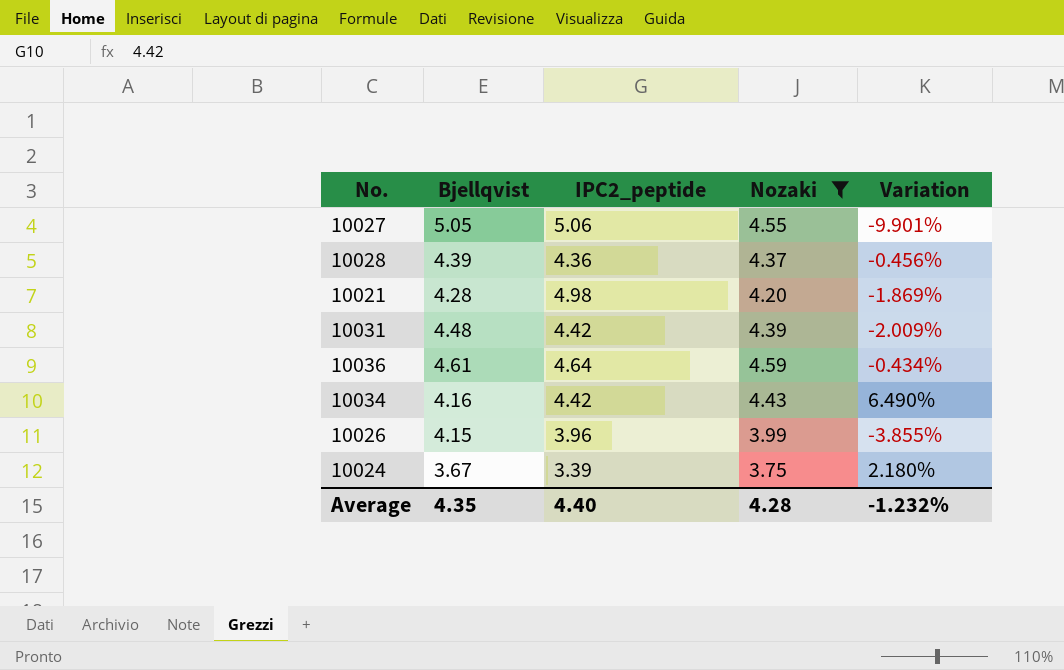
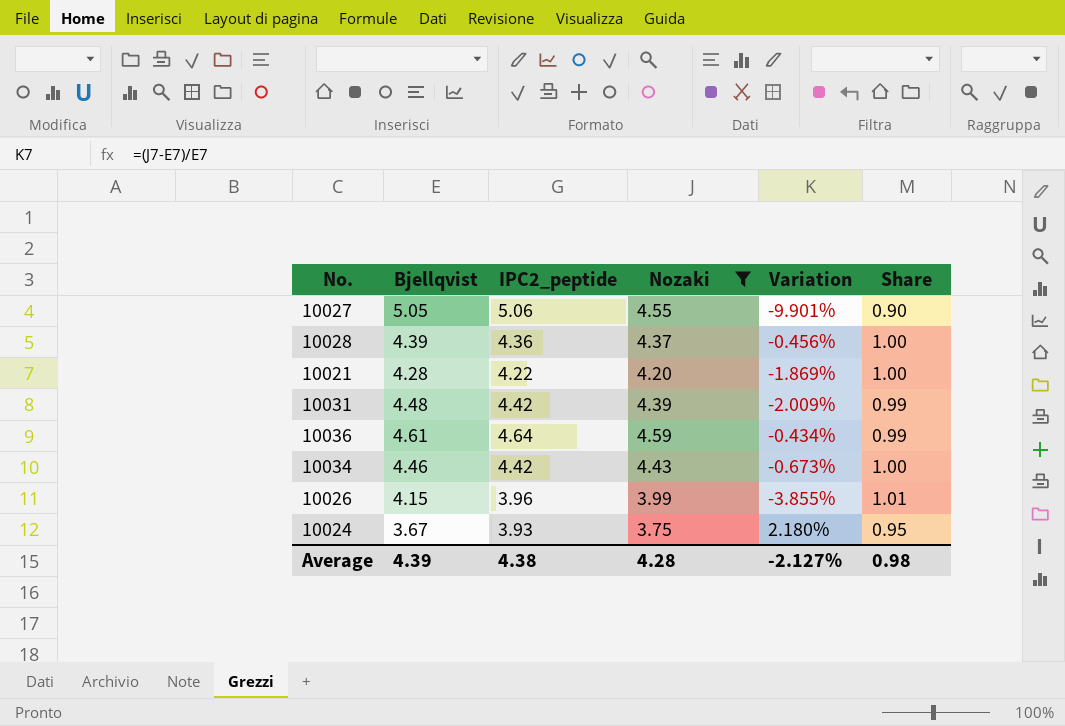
column Share | formula: none -> [Nozaki] / [IPC2_peptide]
10021 | IPC2_peptide: 4.98 -> 4.22
10034 | Bjellqvist: 4.16 -> 4.46
10034 | Variation: 6.490% -> -0.673%
10024 | IPC2_peptide: 3.39 -> 3.93
Average | Bjellqvist: 4.35 -> 4.39
Average | IPC2_peptide: 4.40 -> 4.38
Average | Variation: -1.232% -> -2.127%

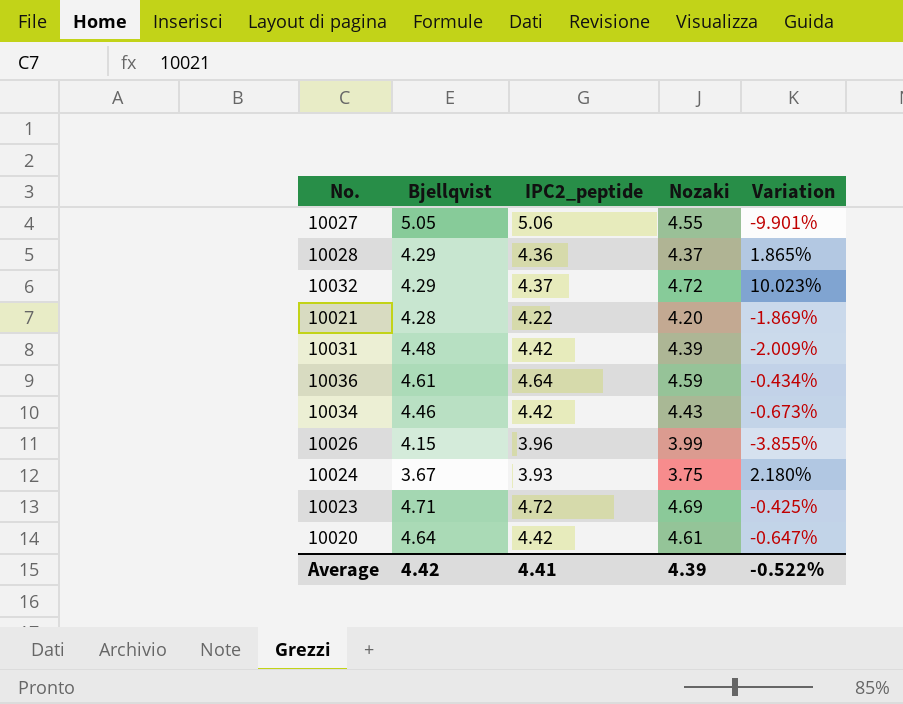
filter: Nozaki <= 4.59 -> none
column Share | formula: [Nozaki] / [IPC2_peptide] -> none
10028 | Bjellqvist: 4.39 -> 4.29
10028 | Variation: -0.456% -> 1.865%
Average | Bjellqvist: 4.39 -> 4.42
Average | IPC2_peptide: 4.38 -> 4.41
Average | Nozaki: 4.28 -> 4.39
Average | Variation: -2.127% -> -0.522%

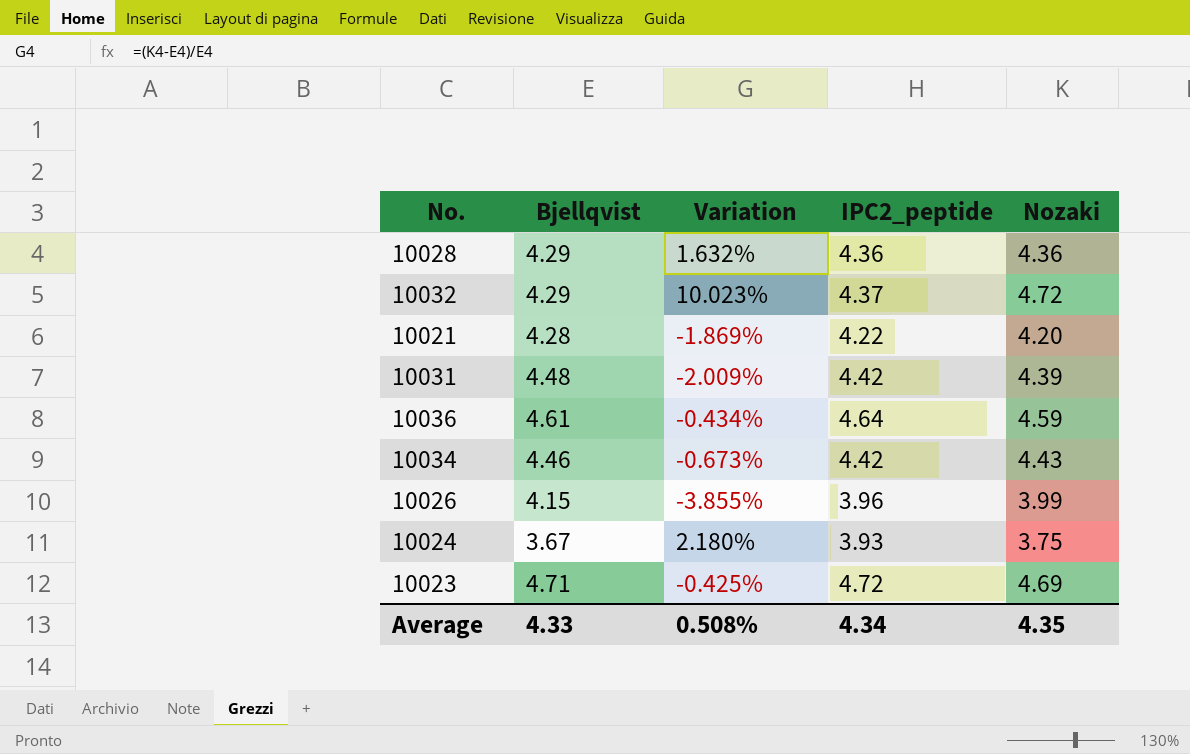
column Variation | position: 5 -> 3
row 10027: 5.05 | 5.06 | 4.55 | -9.901% -> none
row 10020: 4.64 | 4.42 | 4.61 | -0.647% -> none
10028 | Variation: 1.865% -> 1.632%
10028 | Nozaki: 4.37 -> 4.36
Average | Bjellqvist: 4.42 -> 4.33
Average | Variation: -0.522% -> 0.508%
Average | IPC2_peptide: 4.41 -> 4.34
Average | Nozaki: 4.39 -> 4.35

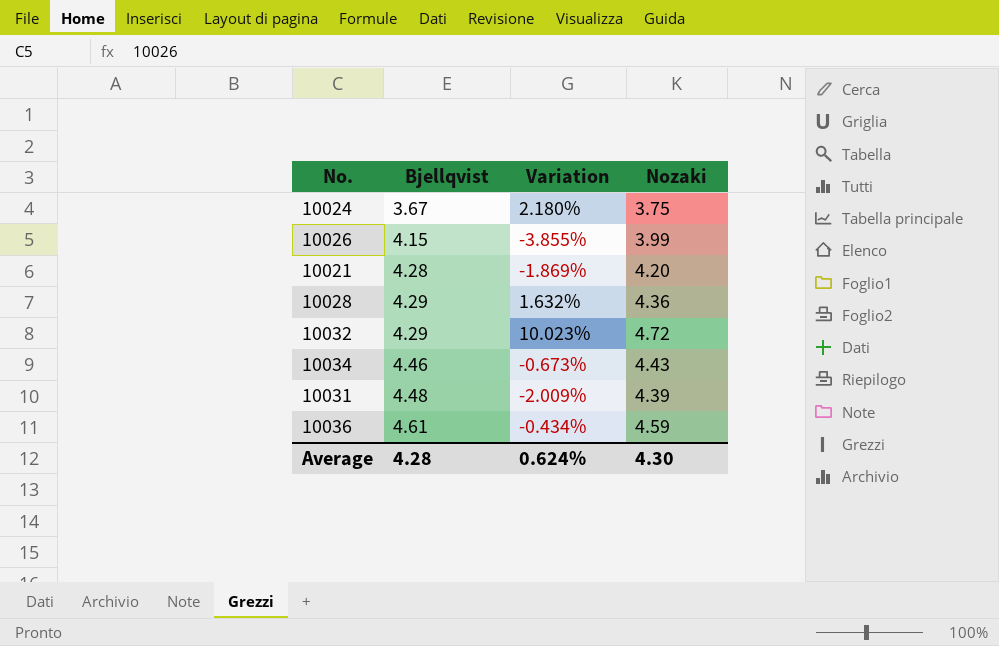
row order: none -> Bjellqvist ascending
column IPC2_peptide | position: 4 -> none
row 10023: 4.71 | -0.425% | 4.72 | 4.69 -> none
Average | Bjellqvist: 4.33 -> 4.28
Average | Variation: 0.508% -> 0.624%
Average | Nozaki: 4.35 -> 4.30

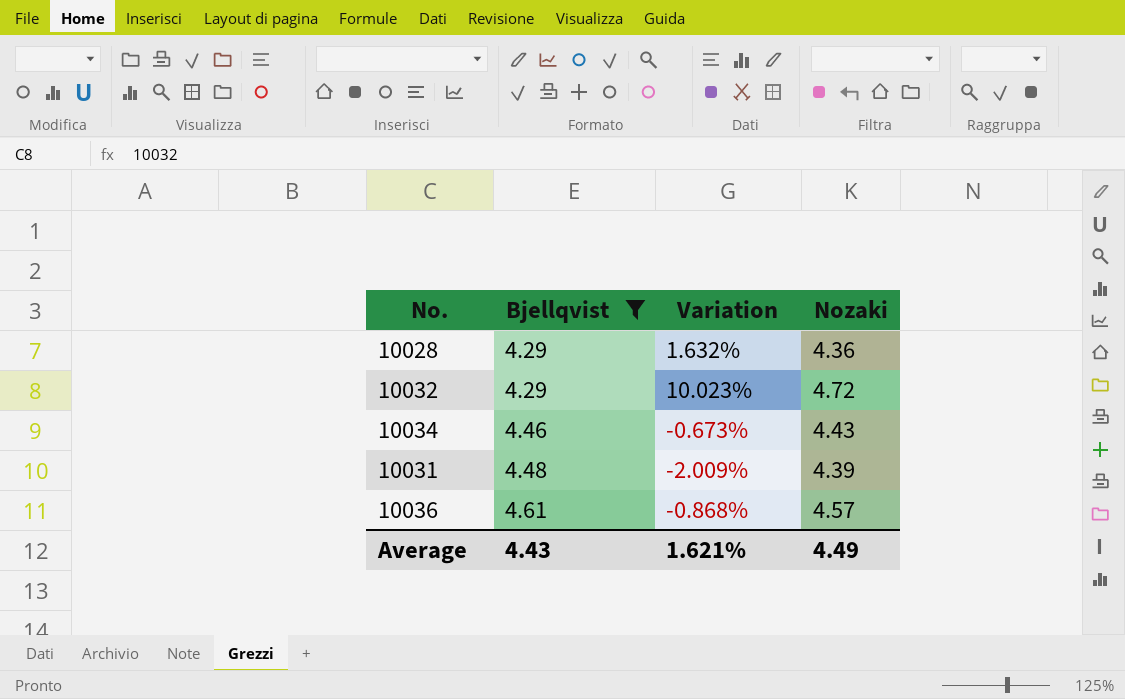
filter: none -> Bjellqvist >= 4.29
10036 | Variation: -0.434% -> -0.868%
10036 | Nozaki: 4.59 -> 4.57
Average | Bjellqvist: 4.28 -> 4.43
Average | Variation: 0.624% -> 1.621%
Average | Nozaki: 4.30 -> 4.49

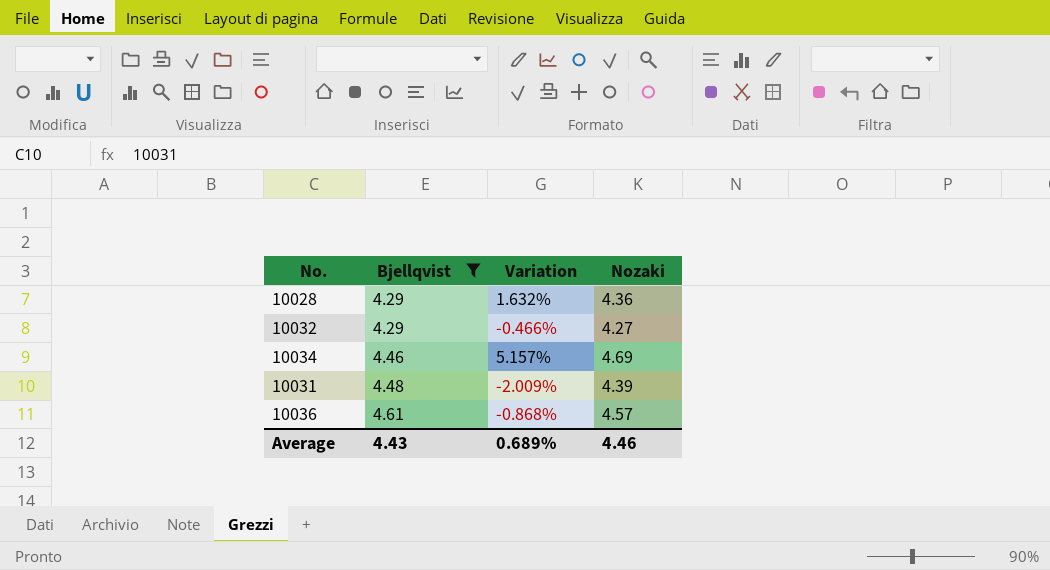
10032 | Variation: 10.023% -> -0.466%
10032 | Nozaki: 4.72 -> 4.27
10034 | Variation: -0.673% -> 5.157%
10034 | Nozaki: 4.43 -> 4.69
Average | Variation: 1.621% -> 0.689%
Average | Nozaki: 4.49 -> 4.46

